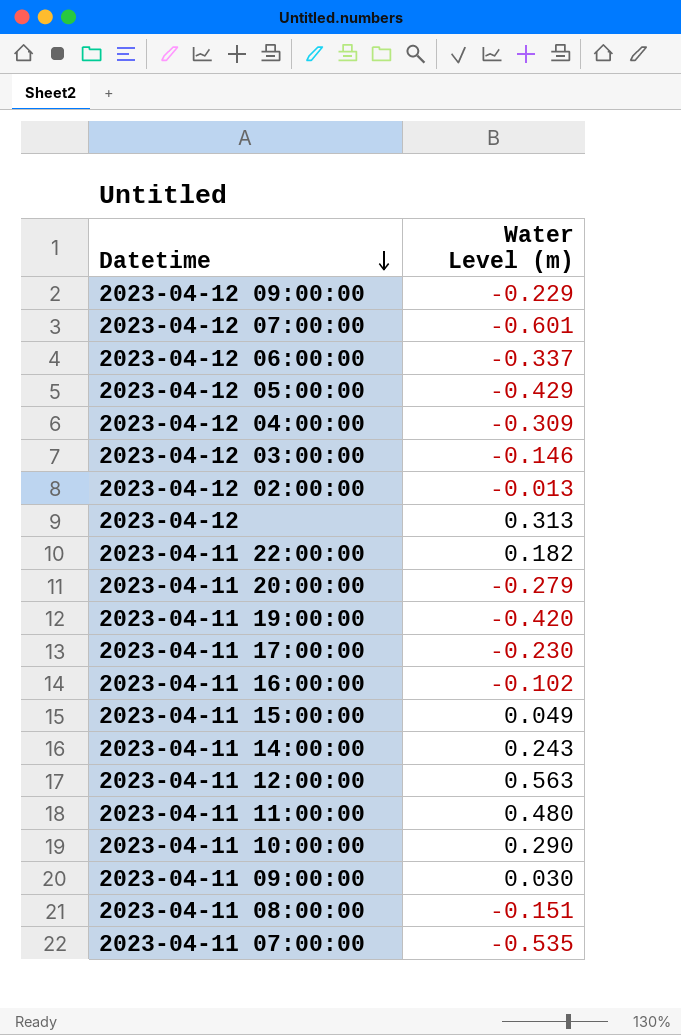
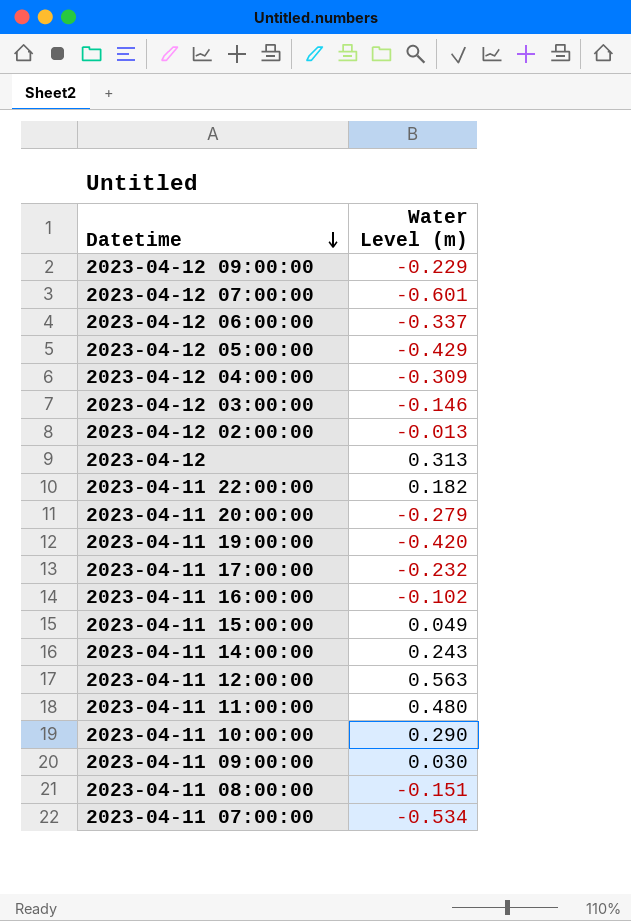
2023-04-11 17:00:00 | Water Level (m): -0.230 -> -0.232
2023-04-11 07:00:00 | Water Level (m): -0.535 -> -0.534

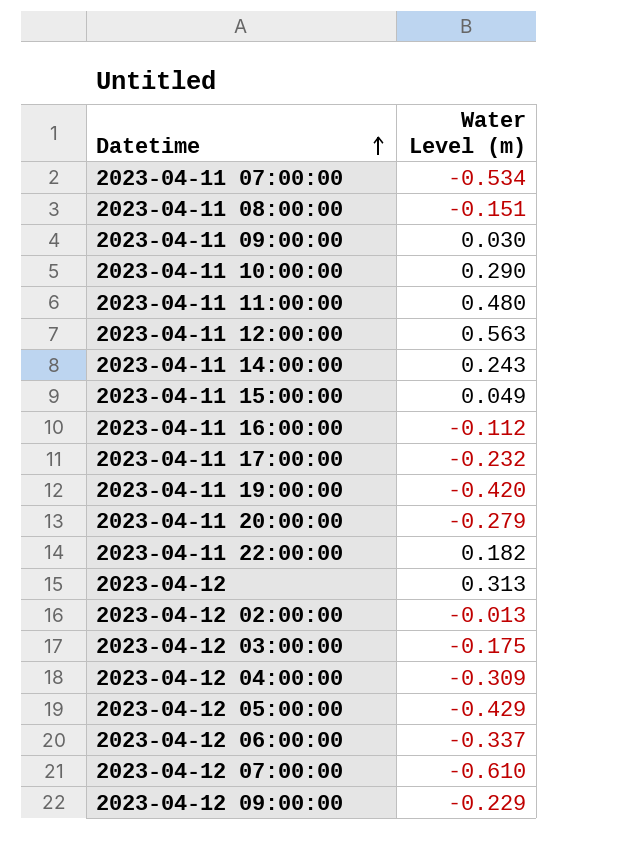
row order: Datetime descending -> Datetime ascending
2023-04-11 16:00:00 | Water Level (m): -0.102 -> -0.112
2023-04-12 03:00:00 | Water Level (m): -0.146 -> -0.175
2023-04-12 07:00:00 | Water Level (m): -0.601 -> -0.610

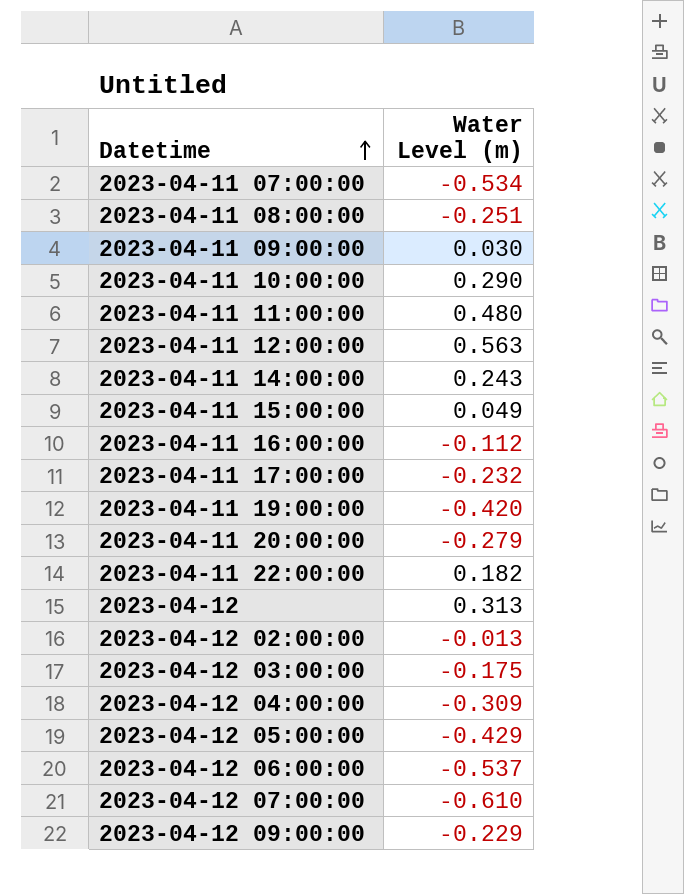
2023-04-11 08:00:00 | Water Level (m): -0.151 -> -0.251
2023-04-12 06:00:00 | Water Level (m): -0.337 -> -0.537

